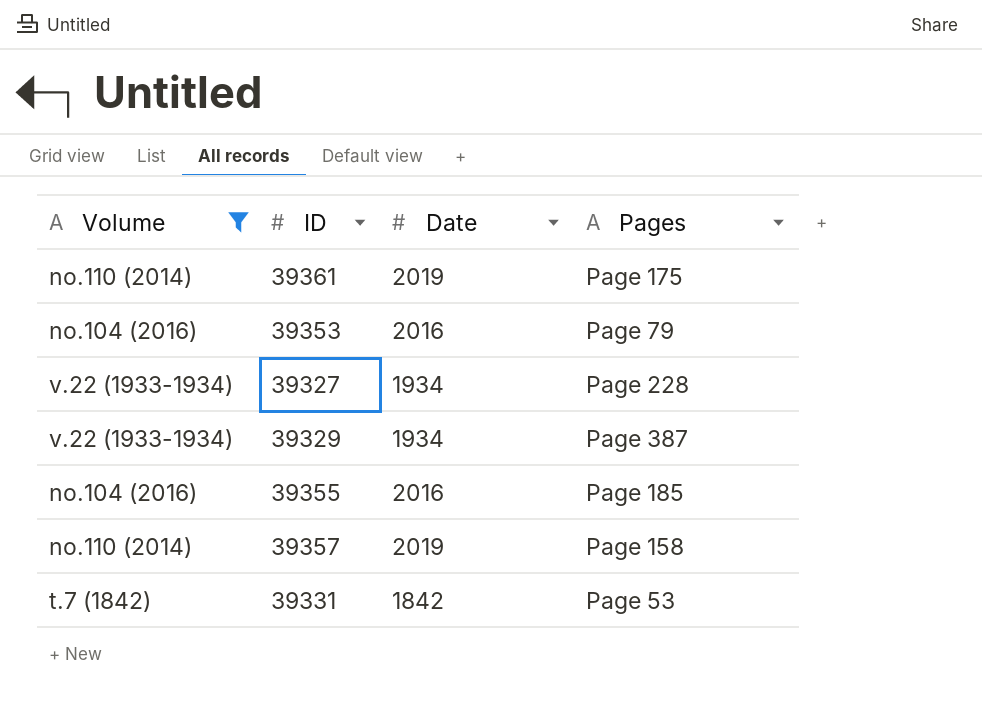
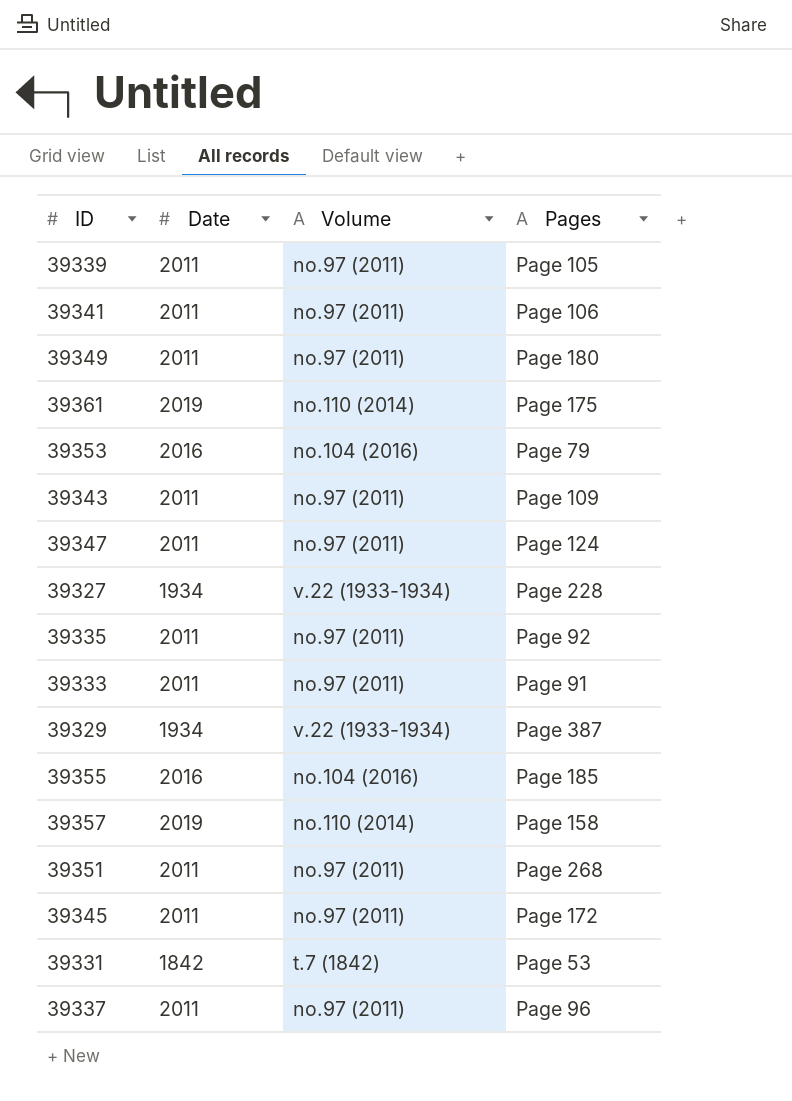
filter: Volume != no.97 (2011) -> none
column Volume | position: 1 -> 3

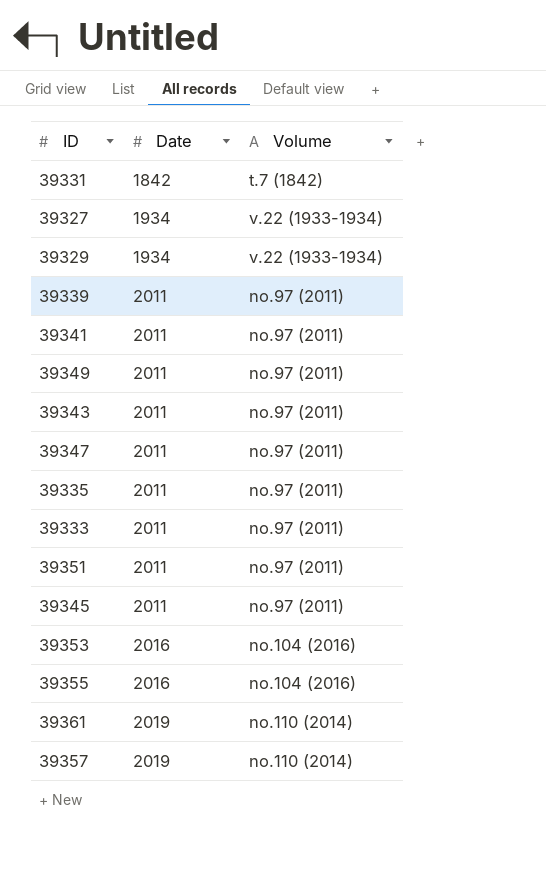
row order: none -> Date ascending
column Pages | position: 4 -> none
row 39337: 2011 | no.97 (2011) | Page 96 -> none

